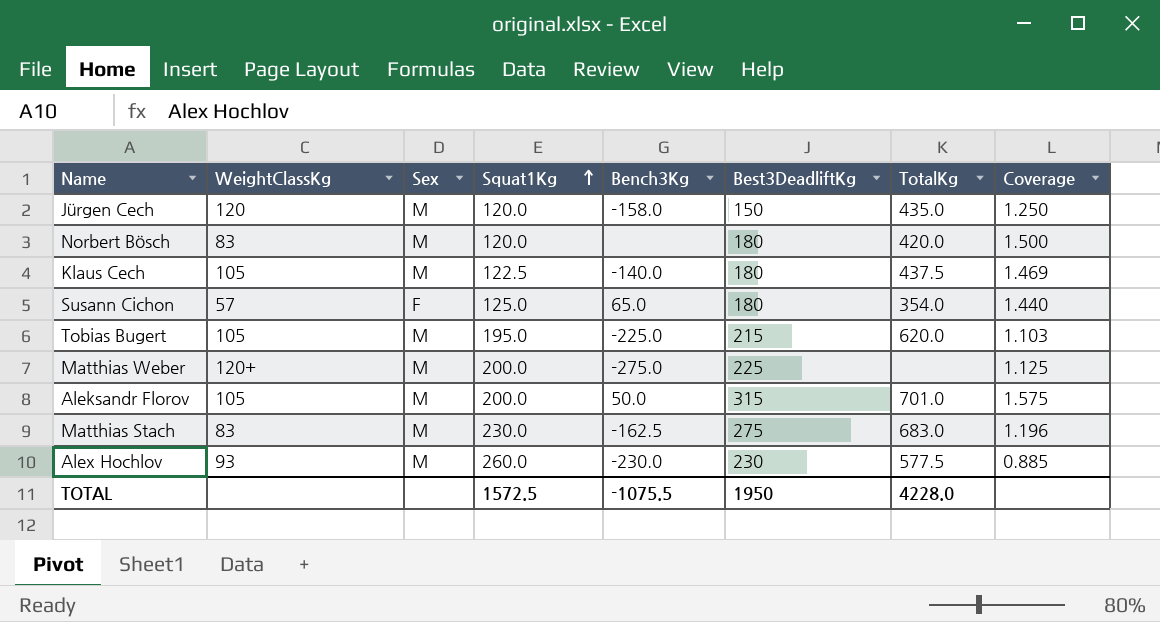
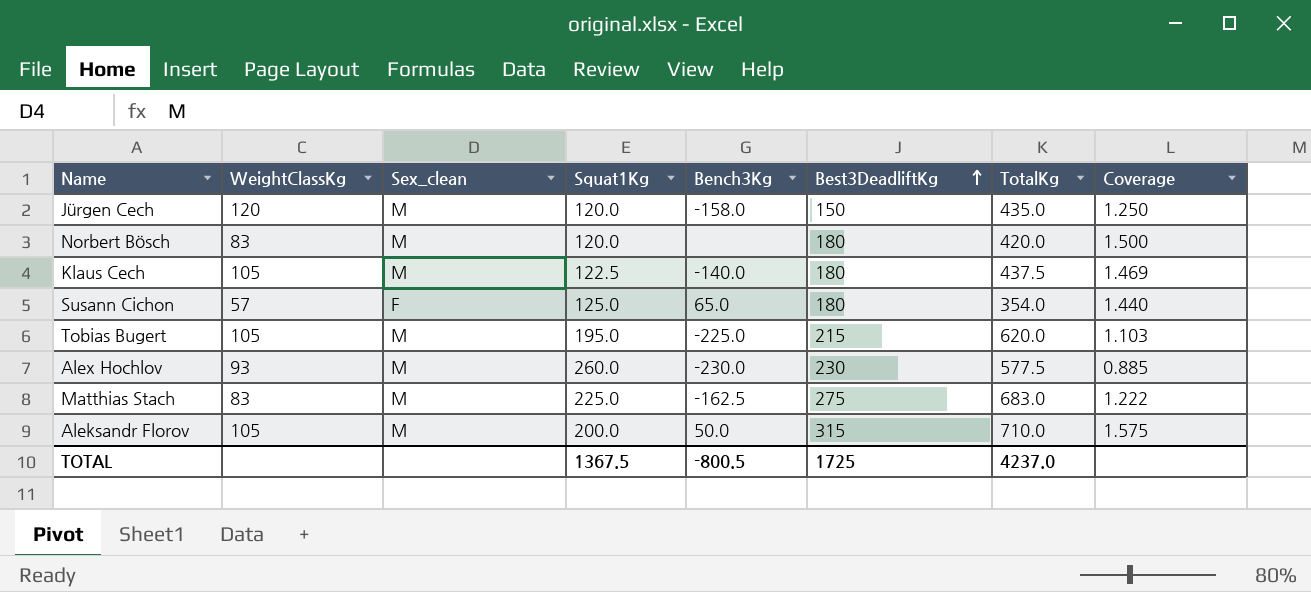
row order: Squat1Kg ascending -> Best3DeadliftKg ascending
column name: Sex -> Sex_clean
row Matthias Weber: 120+ | M | 200.0 | -275.0 | 225 | none | 1.125 -> none
Matthias Stach | Squat1Kg: 230.0 -> 225.0
Matthias Stach | Coverage: 1.196 -> 1.222
Aleksandr Florov | TotalKg: 701.0 -> 710.0
TOTAL | Squat1Kg: 1572.5 -> 1367.5
TOTAL | Bench3Kg: -1075.5 -> -800.5
TOTAL | Best3DeadliftKg: 1950 -> 1725
TOTAL | TotalKg: 4228.0 -> 4237.0

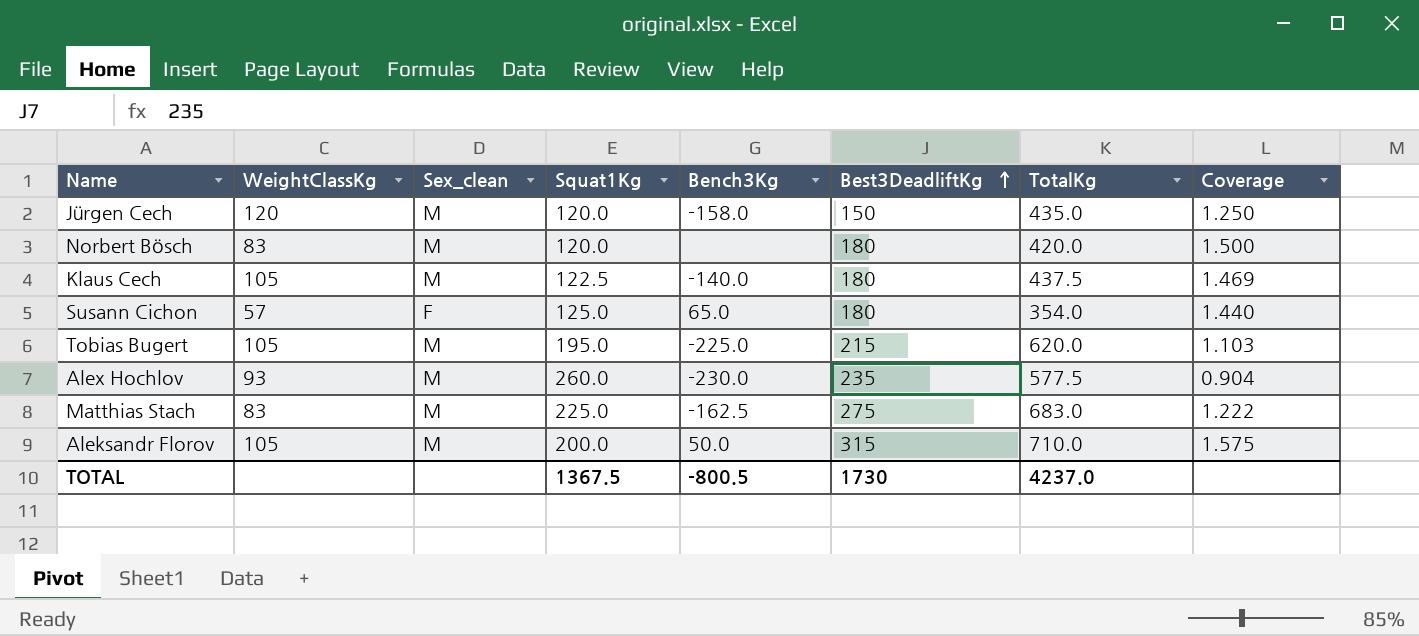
Alex Hochlov | Best3DeadliftKg: 230 -> 235
Alex Hochlov | Coverage: 0.885 -> 0.904
TOTAL | Best3DeadliftKg: 1725 -> 1730

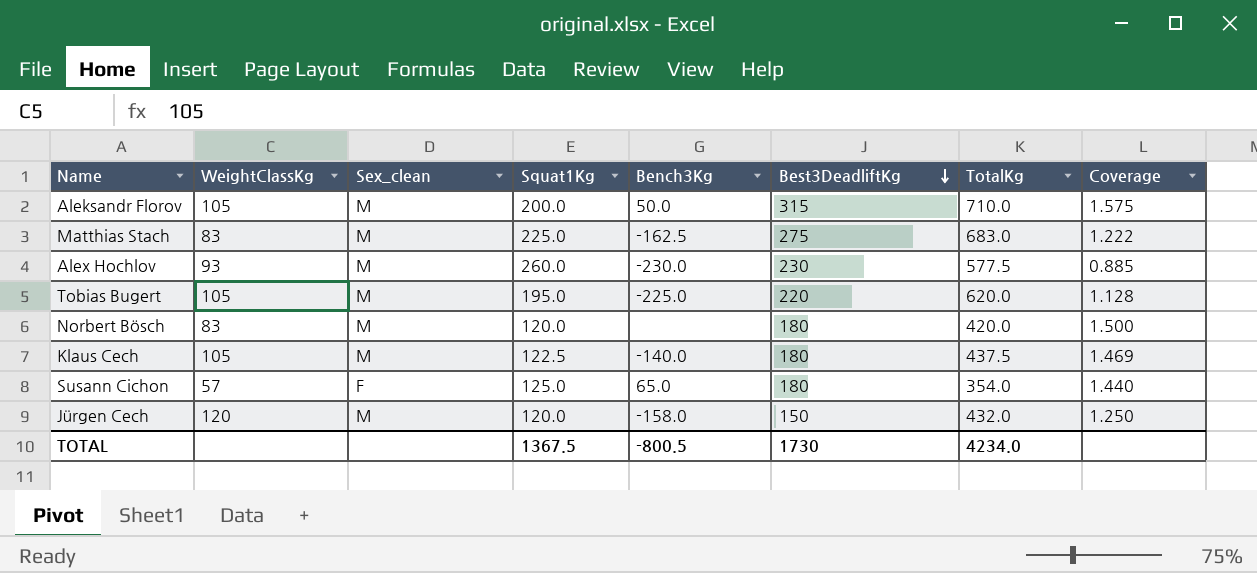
row order: Best3DeadliftKg ascending -> Best3DeadliftKg descending
Alex Hochlov | Best3DeadliftKg: 235 -> 230
Alex Hochlov | Coverage: 0.904 -> 0.885
Tobias Bugert | Best3DeadliftKg: 215 -> 220
Tobias Bugert | Coverage: 1.103 -> 1.128
Jürgen Cech | TotalKg: 435.0 -> 432.0
TOTAL | TotalKg: 4237.0 -> 4234.0

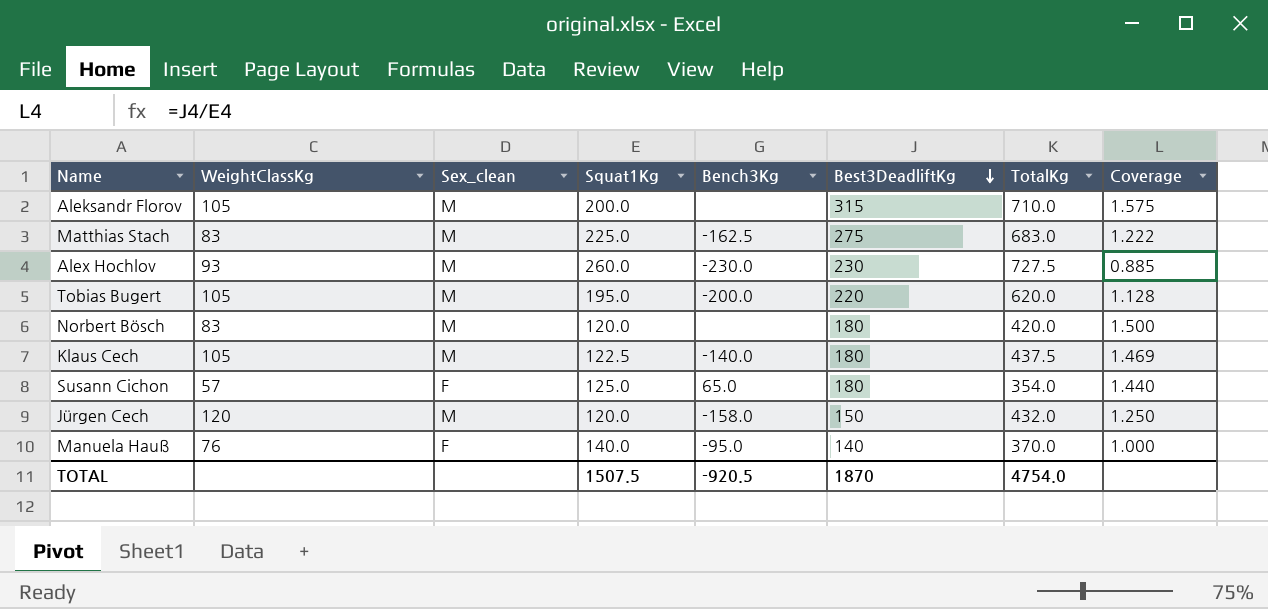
Aleksandr Florov | Bench3Kg: 50.0 -> none
Alex Hochlov | TotalKg: 577.5 -> 727.5
Tobias Bugert | Bench3Kg: -225.0 -> -200.0
row Manuela Hauß: none -> 76 | F | 140.0 | -95.0 | 140 | 370.0 | 1.000
TOTAL | Squat1Kg: 1367.5 -> 1507.5
TOTAL | Bench3Kg: -800.5 -> -920.5
TOTAL | Best3DeadliftKg: 1730 -> 1870
TOTAL | TotalKg: 4234.0 -> 4754.0

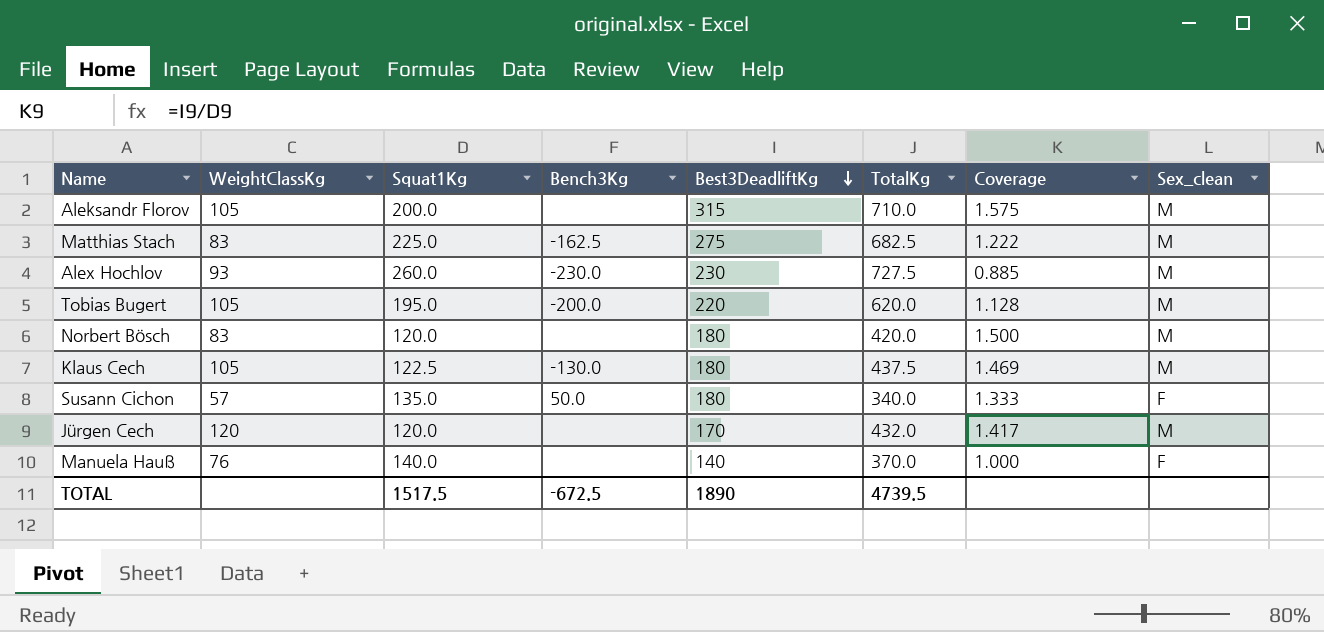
column Sex_clean | position: 3 -> 8
Matthias Stach | TotalKg: 683.0 -> 682.5
Klaus Cech | Bench3Kg: -140.0 -> -130.0
Susann Cichon | Squat1Kg: 125.0 -> 135.0
Susann Cichon | Bench3Kg: 65.0 -> 50.0
Susann Cichon | TotalKg: 354.0 -> 340.0
Susann Cichon | Coverage: 1.440 -> 1.333
Jürgen Cech | Bench3Kg: -158.0 -> none
Jürgen Cech | Best3DeadliftKg: 150 -> 170
Jürgen Cech | Coverage: 1.250 -> 1.417
Manuela Hauß | Bench3Kg: -95.0 -> none
TOTAL | Squat1Kg: 1507.5 -> 1517.5
TOTAL | Bench3Kg: -920.5 -> -672.5
TOTAL | Best3DeadliftKg: 1870 -> 1890
TOTAL | TotalKg: 4754.0 -> 4739.5

